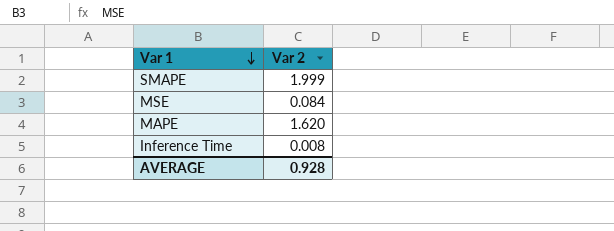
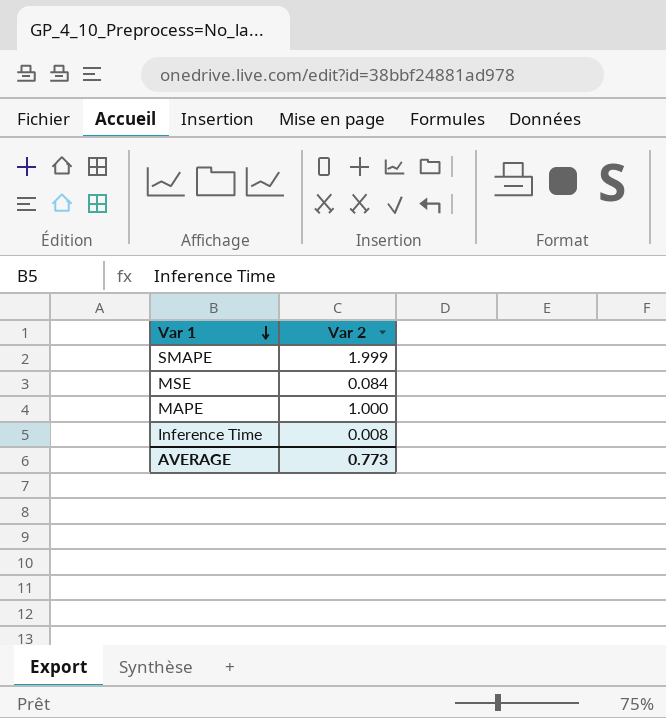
MAPE | Var 2: 1.620 -> 1.000
AVERAGE | Var 2: 0.928 -> 0.773

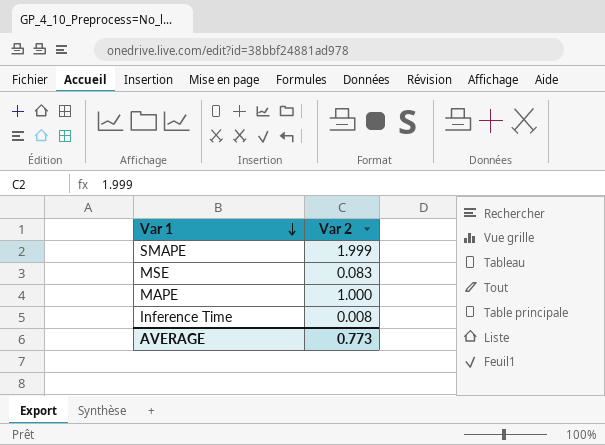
MSE | Var 2: 0.084 -> 0.083

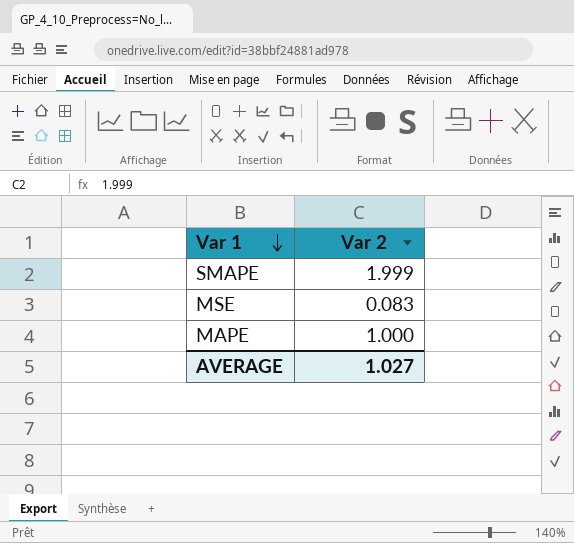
row Inference Time: 0.008 -> none
AVERAGE | Var 2: 0.773 -> 1.027

